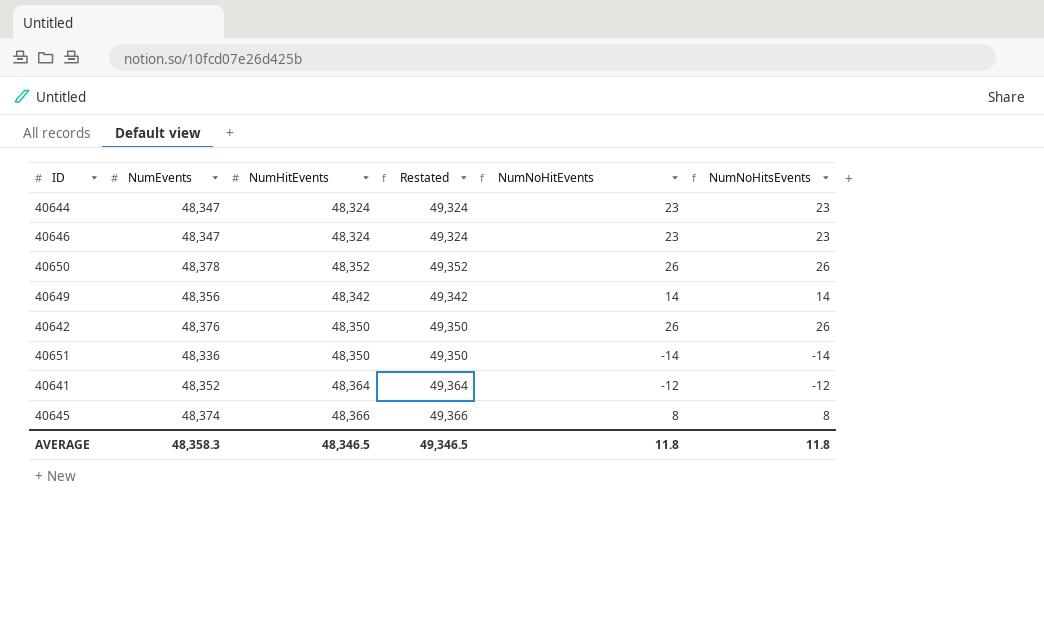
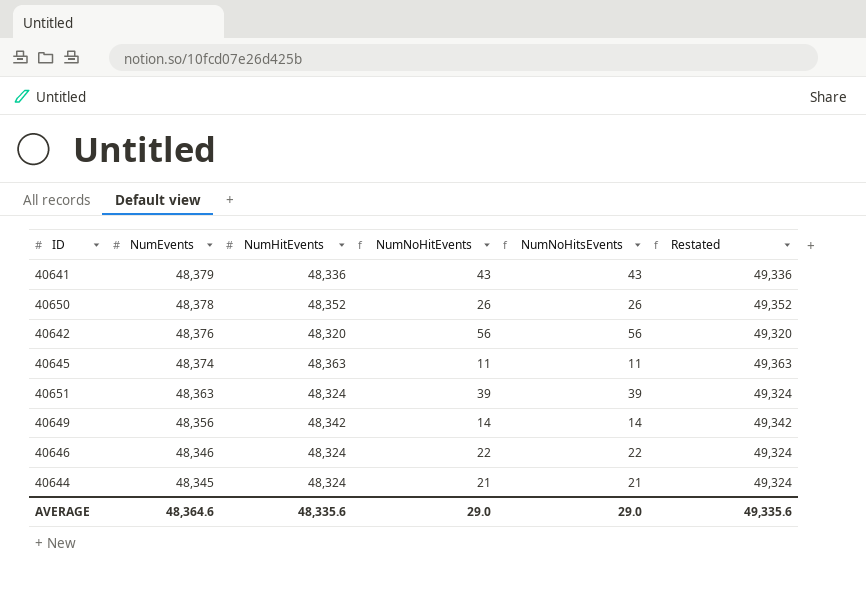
row order: none -> NumEvents descending
column Restated | position: 4 -> 6
40641 | NumEvents: 48,352 -> 48,379
40641 | NumHitEvents: 48,364 -> 48,336
40641 | NumNoHitEvents: -12 -> 43
40641 | NumNoHitsEvents: -12 -> 43
40641 | Restated: 49,364 -> 49,336
40642 | NumHitEvents: 48,350 -> 48,320
40642 | NumNoHitEvents: 26 -> 56
40642 | NumNoHitsEvents: 26 -> 56
40642 | Restated: 49,350 -> 49,320
40645 | NumHitEvents: 48,366 -> 48,363
40645 | NumNoHitEvents: 8 -> 11
40645 | NumNoHitsEvents: 8 -> 11
40645 | Restated: 49,366 -> 49,363
40651 | NumEvents: 48,336 -> 48,363
40651 | NumHitEvents: 48,350 -> 48,324
40651 | NumNoHitEvents: -14 -> 39
40651 | NumNoHitsEvents: -14 -> 39
40651 | Restated: 49,350 -> 49,324
40646 | NumEvents: 48,347 -> 48,346
40646 | NumNoHitEvents: 23 -> 22
40646 | NumNoHitsEvents: 23 -> 22
40644 | NumEvents: 48,347 -> 48,345
40644 | NumNoHitEvents: 23 -> 21
40644 | NumNoHitsEvents: 23 -> 21
AVERAGE | NumEvents: 48,358.3 -> 48,364.6
AVERAGE | NumHitEvents: 48,346.5 -> 48,335.6
AVERAGE | NumNoHitEvents: 11.8 -> 29.0
AVERAGE | NumNoHitsEvents: 11.8 -> 29.0
AVERAGE | Restated: 49,346.5 -> 49,335.6

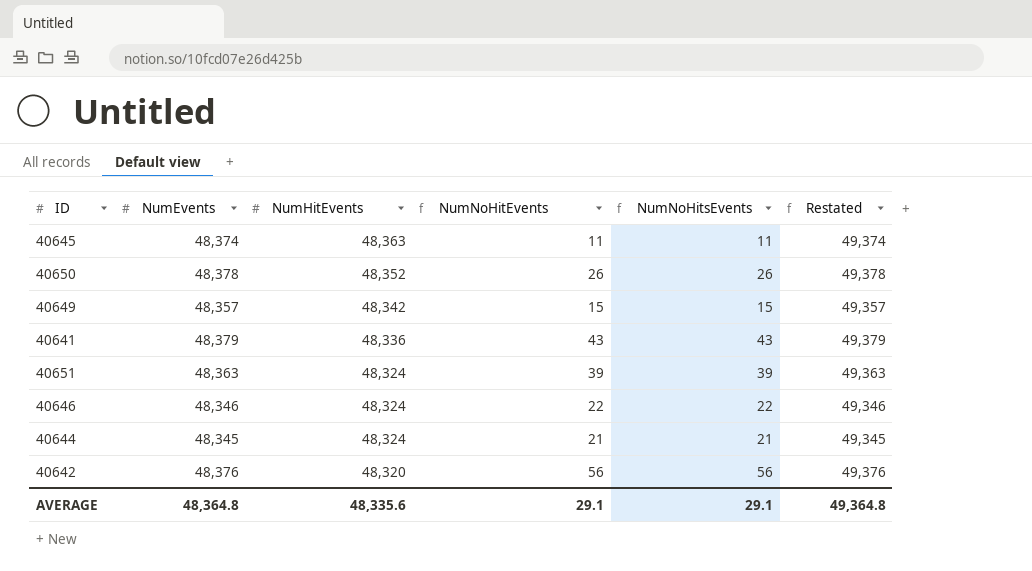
row order: NumEvents descending -> NumHitEvents descending
column Restated | formula: [NumHitEvents] + 1000 -> [NumEvents] + 1000
40649 | NumEvents: 48,356 -> 48,357
40649 | NumNoHitEvents: 14 -> 15
40649 | NumNoHitsEvents: 14 -> 15
AVERAGE | NumEvents: 48,364.6 -> 48,364.8
AVERAGE | NumNoHitEvents: 29.0 -> 29.1
AVERAGE | NumNoHitsEvents: 29.0 -> 29.1
AVERAGE | Restated: 49,335.6 -> 49,364.8

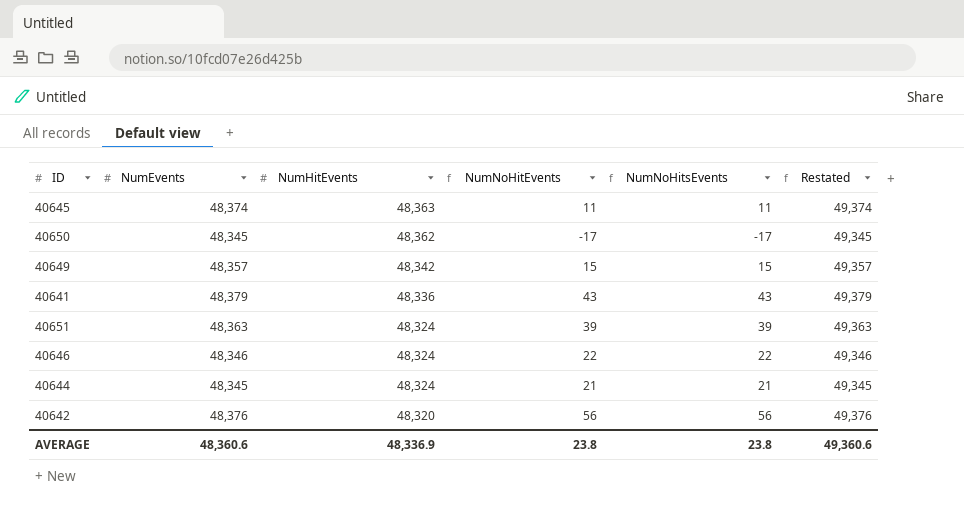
40650 | NumEvents: 48,378 -> 48,345
40650 | NumHitEvents: 48,352 -> 48,362
40650 | NumNoHitEvents: 26 -> -17
40650 | NumNoHitsEvents: 26 -> -17
40650 | Restated: 49,378 -> 49,345
AVERAGE | NumEvents: 48,364.8 -> 48,360.6
AVERAGE | NumHitEvents: 48,335.6 -> 48,336.9
AVERAGE | NumNoHitEvents: 29.1 -> 23.8
AVERAGE | NumNoHitsEvents: 29.1 -> 23.8
AVERAGE | Restated: 49,364.8 -> 49,360.6

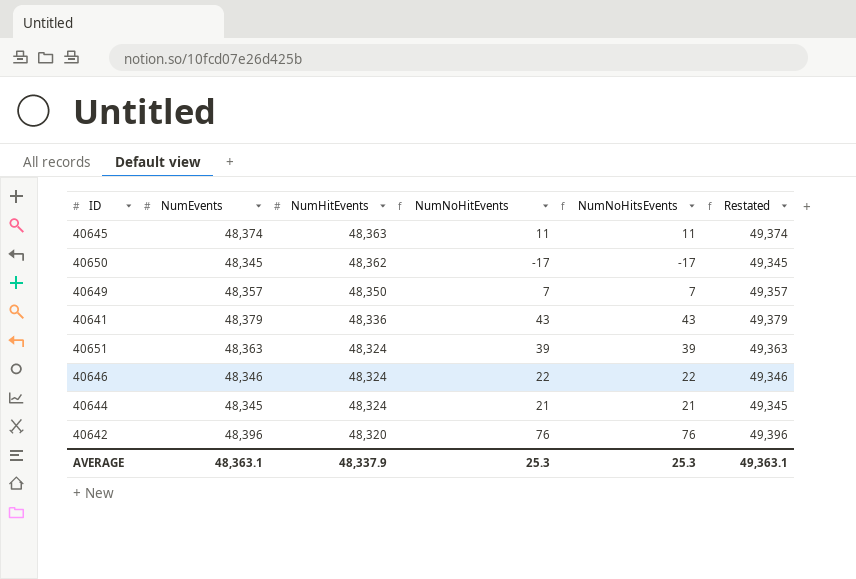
40649 | NumHitEvents: 48,342 -> 48,350
40649 | NumNoHitEvents: 15 -> 7
40649 | NumNoHitsEvents: 15 -> 7
40642 | NumEvents: 48,376 -> 48,396
40642 | NumNoHitEvents: 56 -> 76
40642 | NumNoHitsEvents: 56 -> 76
40642 | Restated: 49,376 -> 49,396
AVERAGE | NumEvents: 48,360.6 -> 48,363.1
AVERAGE | NumHitEvents: 48,336.9 -> 48,337.9
AVERAGE | NumNoHitEvents: 23.8 -> 25.3
AVERAGE | NumNoHitsEvents: 23.8 -> 25.3
AVERAGE | Restated: 49,360.6 -> 49,363.1

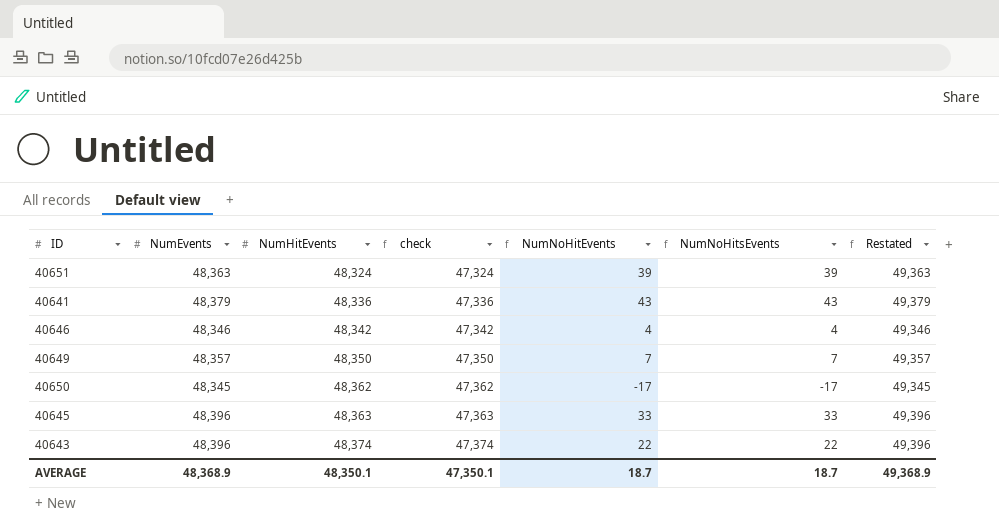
row order: NumHitEvents descending -> NumHitEvents ascending
column check | formula: none -> [NumHitEvents] - 1000
row 40644: 48,345 | 48,324 | 21 | 21 | 49,345 -> none
row 40642: 48,396 | 48,320 | 76 | 76 | 49,396 -> none
40646 | NumHitEvents: 48,324 -> 48,342
40646 | NumNoHitEvents: 22 -> 4
40646 | NumNoHitsEvents: 22 -> 4
40645 | NumEvents: 48,374 -> 48,396
40645 | NumNoHitEvents: 11 -> 33
40645 | NumNoHitsEvents: 11 -> 33
40645 | Restated: 49,374 -> 49,396
row 40643: none -> 48,396 | 48,374 | 47,374 | 22 | 22 | 49,396
AVERAGE | NumEvents: 48,363.1 -> 48,368.9
AVERAGE | NumHitEvents: 48,337.9 -> 48,350.1
AVERAGE | NumNoHitEvents: 25.3 -> 18.7
AVERAGE | NumNoHitsEvents: 25.3 -> 18.7
AVERAGE | Restated: 49,363.1 -> 49,368.9

